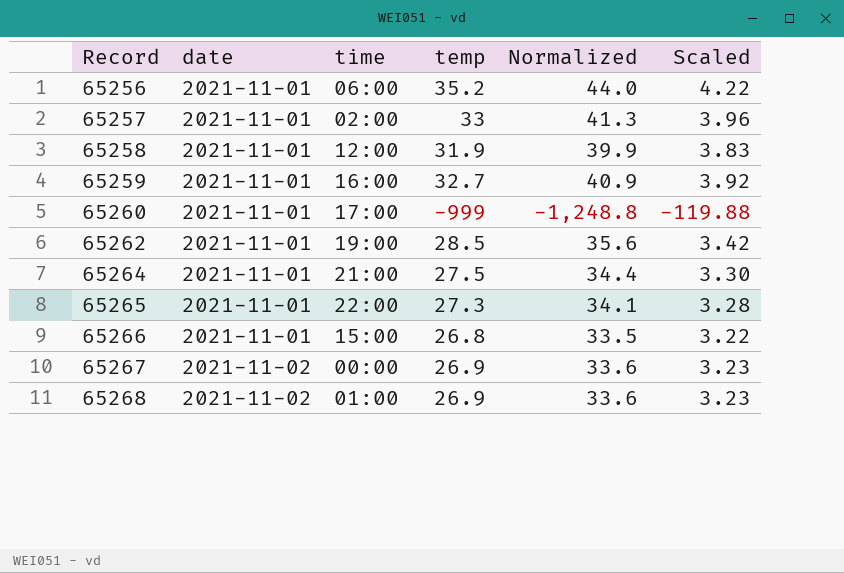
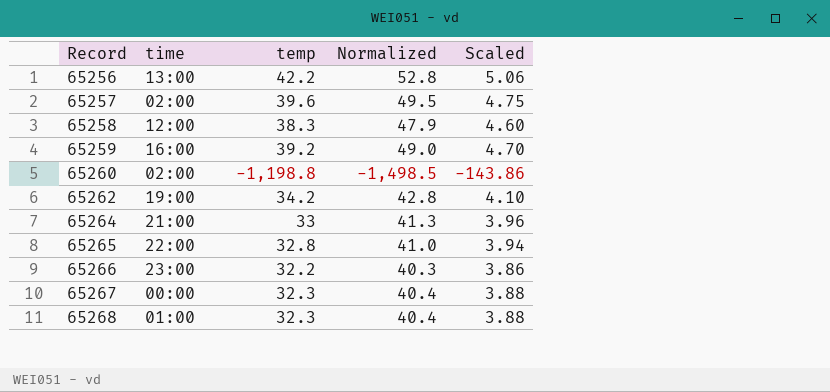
column date | position: 2 -> none
65256 | time: 06:00 -> 13:00
65256 | temp: 35.2 -> 42.2
65256 | Normalized: 44.0 -> 52.8
65256 | Scaled: 4.22 -> 5.06
65257 | temp: 33 -> 39.6
65257 | Normalized: 41.3 -> 49.5
65257 | Scaled: 3.96 -> 4.75
65258 | temp: 31.9 -> 38.3
65258 | Normalized: 39.9 -> 47.9
65258 | Scaled: 3.83 -> 4.60
65259 | temp: 32.7 -> 39.2
65259 | Normalized: 40.9 -> 49.0
65259 | Scaled: 3.92 -> 4.70
65260 | time: 17:00 -> 02:00
65260 | temp: -999 -> -1,198.8
65260 | Normalized: -1,248.8 -> -1,498.5
65260 | Scaled: -119.88 -> -143.86
65262 | temp: 28.5 -> 34.2
65262 | Normalized: 35.6 -> 42.8
65262 | Scaled: 3.42 -> 4.10
65264 | temp: 27.5 -> 33
65264 | Normalized: 34.4 -> 41.3
65264 | Scaled: 3.30 -> 3.96
65265 | temp: 27.3 -> 32.8
65265 | Normalized: 34.1 -> 41.0
65265 | Scaled: 3.28 -> 3.94
65266 | time: 15:00 -> 23:00
65266 | temp: 26.8 -> 32.2
65266 | Normalized: 33.5 -> 40.3
65266 | Scaled: 3.22 -> 3.86
65267 | temp: 26.9 -> 32.3
65267 | Normalized: 33.6 -> 40.4
65267 | Scaled: 3.23 -> 3.88
65268 | temp: 26.9 -> 32.3
65268 | Normalized: 33.6 -> 40.4
65268 | Scaled: 3.23 -> 3.88

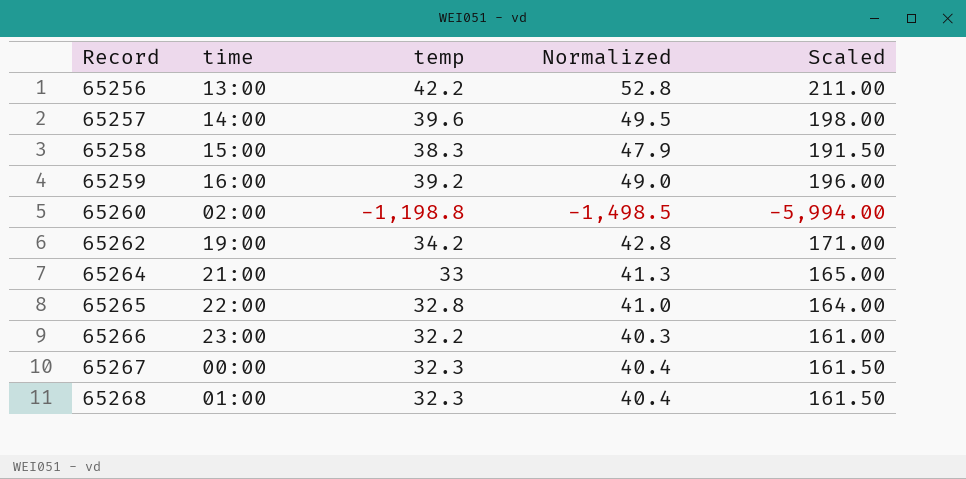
column Scaled | formula: [temp] * 0.12 -> [temp] * 5
65257 | time: 02:00 -> 14:00
65258 | time: 12:00 -> 15:00

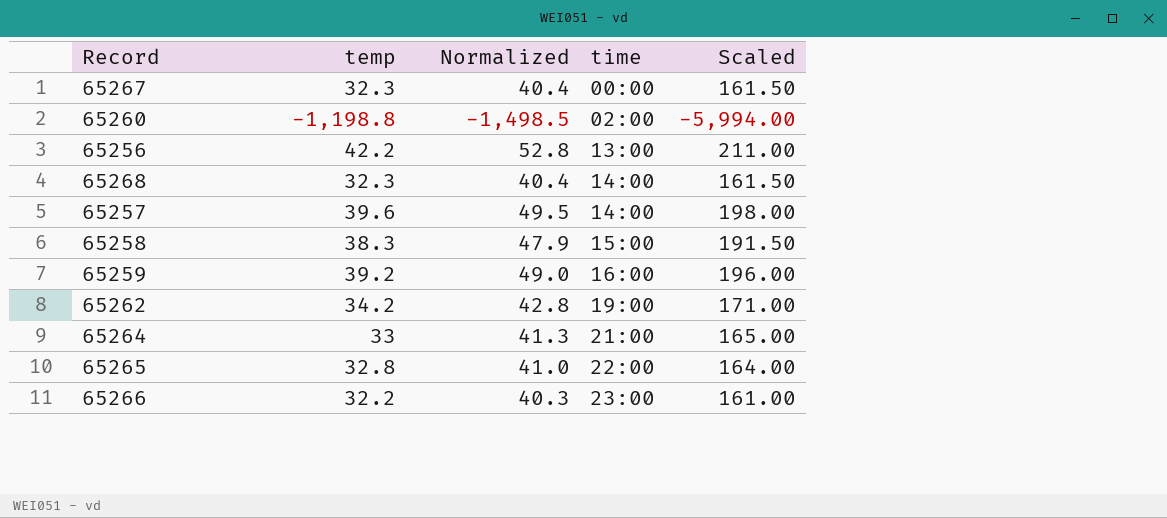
row order: Record ascending -> time ascending
column time | position: 2 -> 4
65268 | time: 01:00 -> 14:00

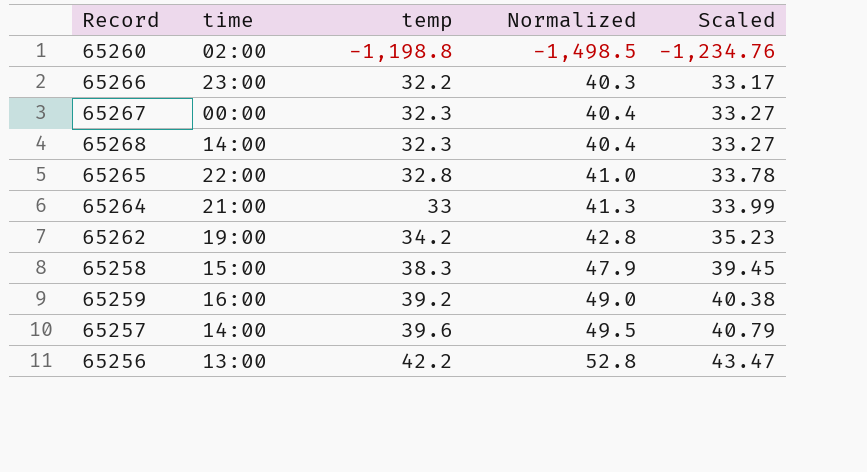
row order: time ascending -> temp ascending
column time | position: 4 -> 2
column Scaled | formula: [temp] * 5 -> [temp] * 1.03

